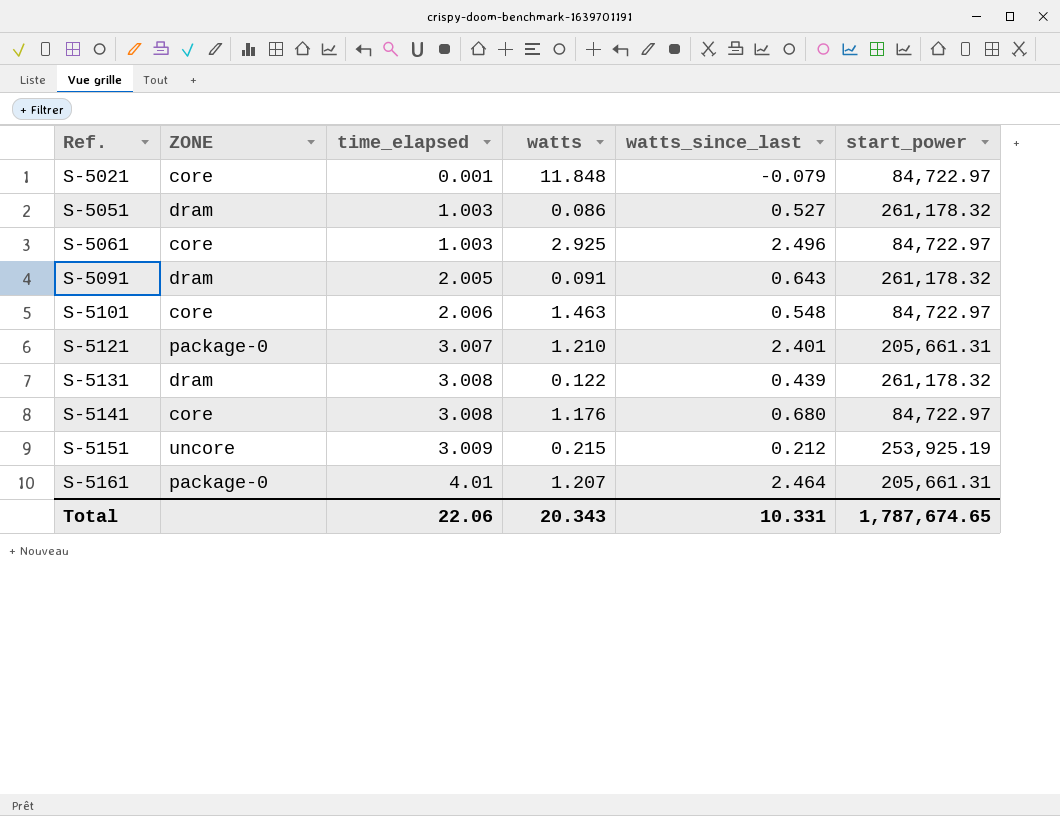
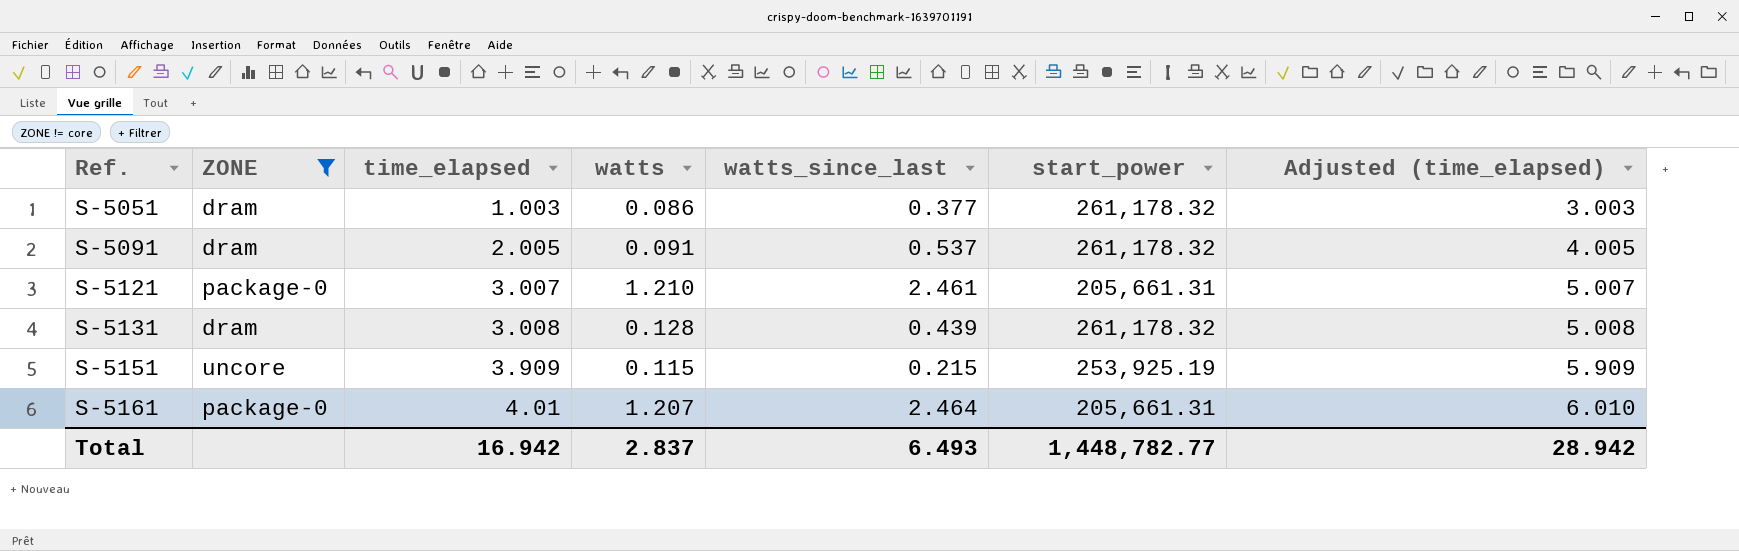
filter: none -> ZONE != core
column Adjusted (time_elapsed) | formula: none -> [time_elapsed] + 2
S-5051 | watts_since_last: 0.527 -> 0.377
S-5091 | watts_since_last: 0.643 -> 0.537
S-5121 | watts_since_last: 2.401 -> 2.461
S-5131 | watts: 0.122 -> 0.128
S-5151 | time_elapsed: 3.009 -> 3.909
S-5151 | watts: 0.215 -> 0.115
S-5151 | watts_since_last: 0.212 -> 0.215
Total | time_elapsed: 22.06 -> 16.942
Total | watts: 20.343 -> 2.837
Total | watts_since_last: 10.331 -> 6.493
Total | start_power: 1,787,674.65 -> 1,448,782.77

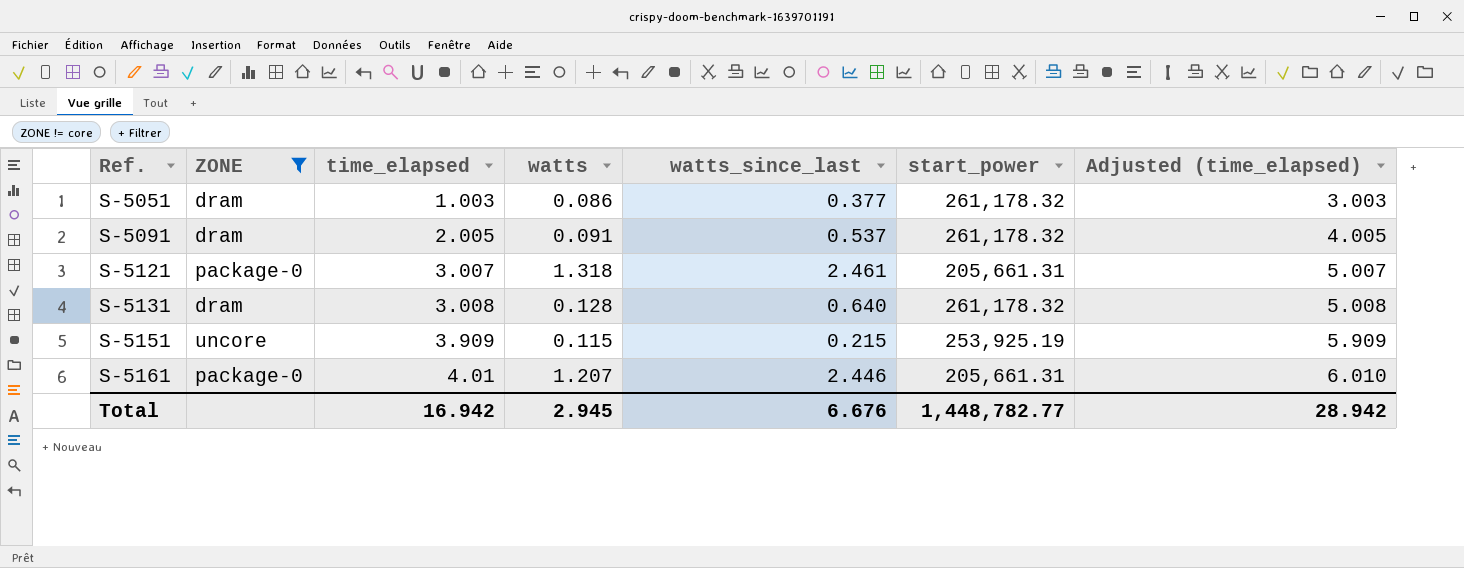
S-5121 | watts: 1.210 -> 1.318
S-5131 | watts_since_last: 0.439 -> 0.640
S-5161 | watts_since_last: 2.464 -> 2.446
Total | watts: 2.837 -> 2.945
Total | watts_since_last: 6.493 -> 6.676

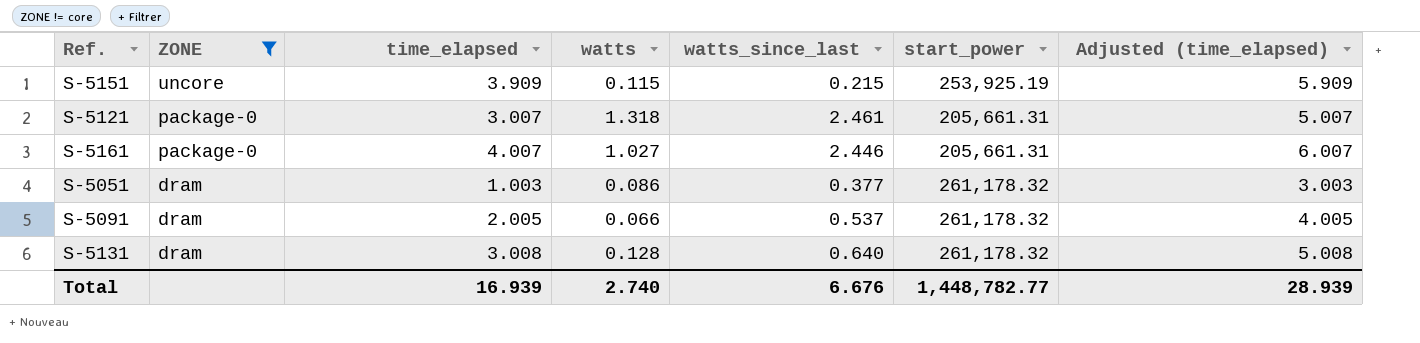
row order: Ref. ascending -> ZONE descending
S-5161 | time_elapsed: 4.01 -> 4.007
S-5161 | watts: 1.207 -> 1.027
S-5161 | Adjusted (time_elapsed): 6.010 -> 6.007
S-5091 | watts: 0.091 -> 0.066
Total | time_elapsed: 16.942 -> 16.939
Total | watts: 2.945 -> 2.740
Total | Adjusted (time_elapsed): 28.942 -> 28.939

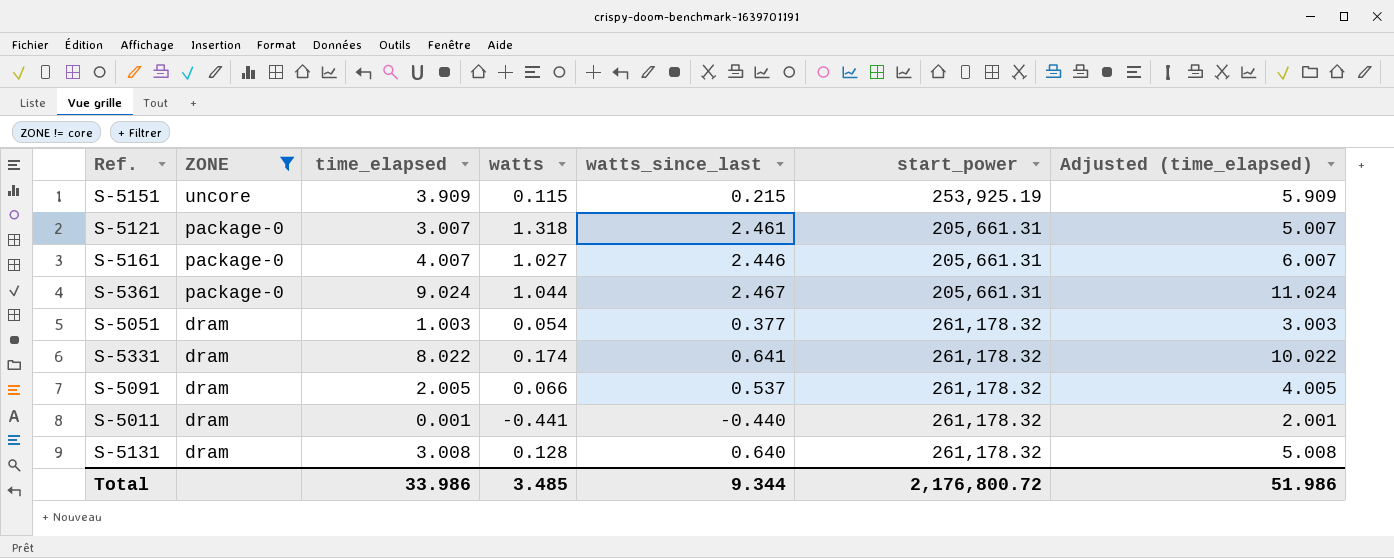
row S-5361: none -> package-0 | 9.024 | 1.044 | 2.467 | 205,661.31 | 11.024
S-5051 | watts: 0.086 -> 0.054
row S-5331: none -> dram | 8.022 | 0.174 | 0.641 | 261,178.32 | 10.022
row S-5011: none -> dram | 0.001 | -0.441 | -0.440 | 261,178.32 | 2.001
Total | time_elapsed: 16.939 -> 33.986
Total | watts: 2.740 -> 3.485
Total | watts_since_last: 6.676 -> 9.344
Total | start_power: 1,448,782.77 -> 2,176,800.72
Total | Adjusted (time_elapsed): 28.939 -> 51.986

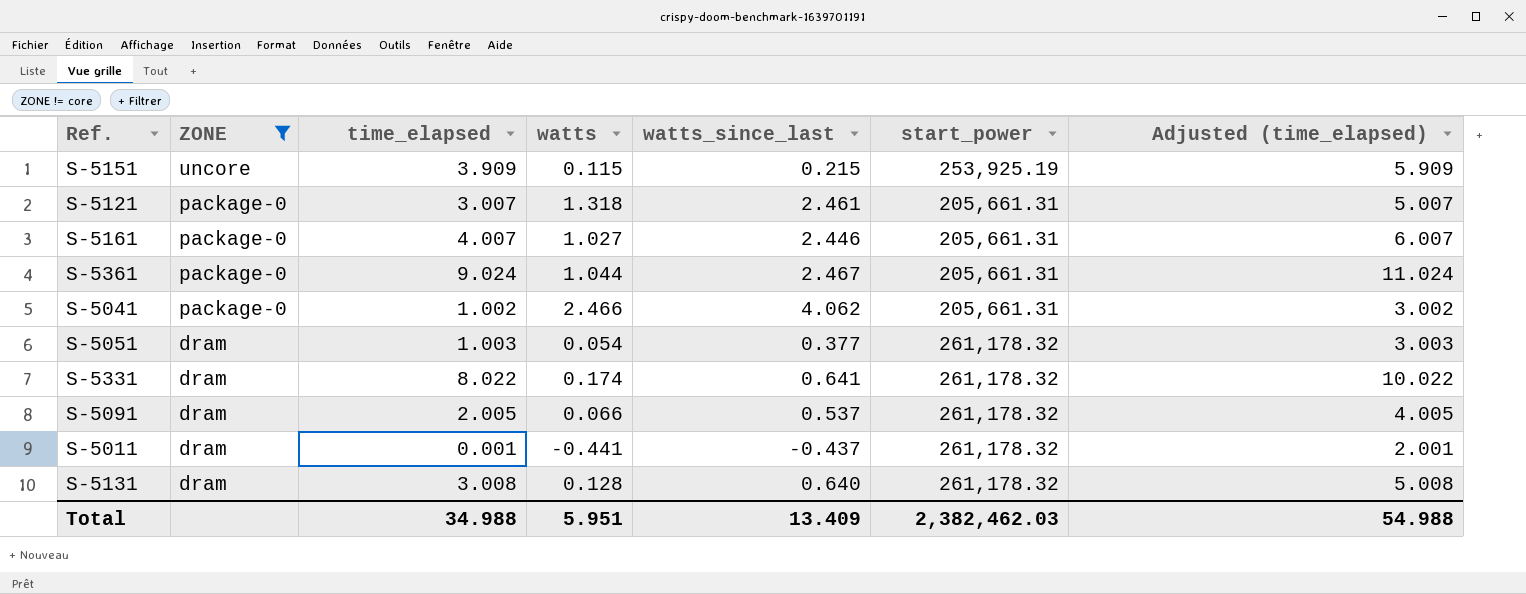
row S-5041: none -> package-0 | 1.002 | 2.466 | 4.062 | 205,661.31 | 3.002
S-5011 | watts_since_last: -0.440 -> -0.437
Total | time_elapsed: 33.986 -> 34.988
Total | watts: 3.485 -> 5.951
Total | watts_since_last: 9.344 -> 13.409
Total | start_power: 2,176,800.72 -> 2,382,462.03
Total | Adjusted (time_elapsed): 51.986 -> 54.988

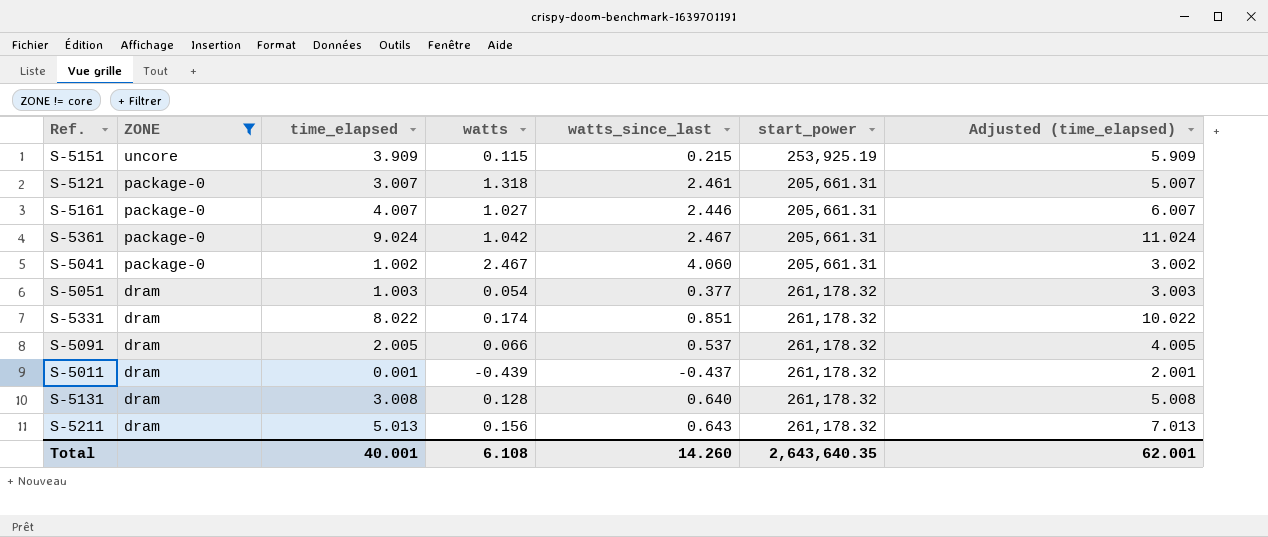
S-5361 | watts: 1.044 -> 1.042
S-5041 | watts: 2.466 -> 2.467
S-5041 | watts_since_last: 4.062 -> 4.060
S-5331 | watts_since_last: 0.641 -> 0.851
S-5011 | watts: -0.441 -> -0.439
row S-5211: none -> dram | 5.013 | 0.156 | 0.643 | 261,178.32 | 7.013
Total | time_elapsed: 34.988 -> 40.001
Total | watts: 5.951 -> 6.108
Total | watts_since_last: 13.409 -> 14.260
Total | start_power: 2,382,462.03 -> 2,643,640.35
Total | Adjusted (time_elapsed): 54.988 -> 62.001

